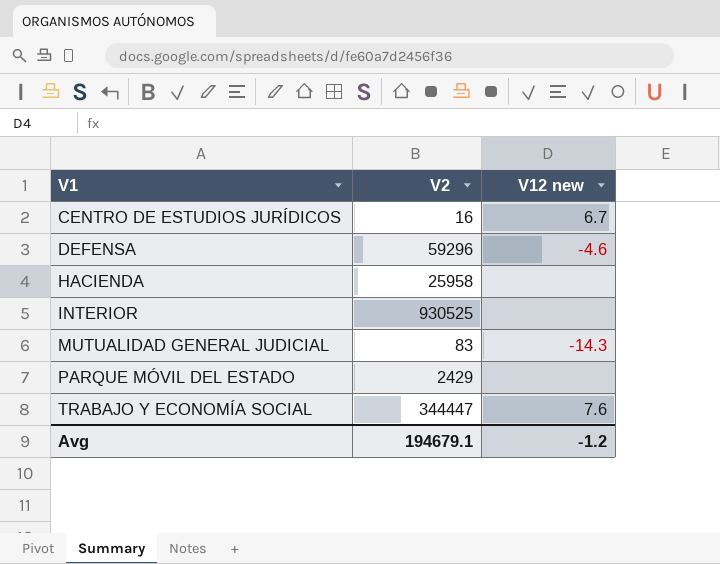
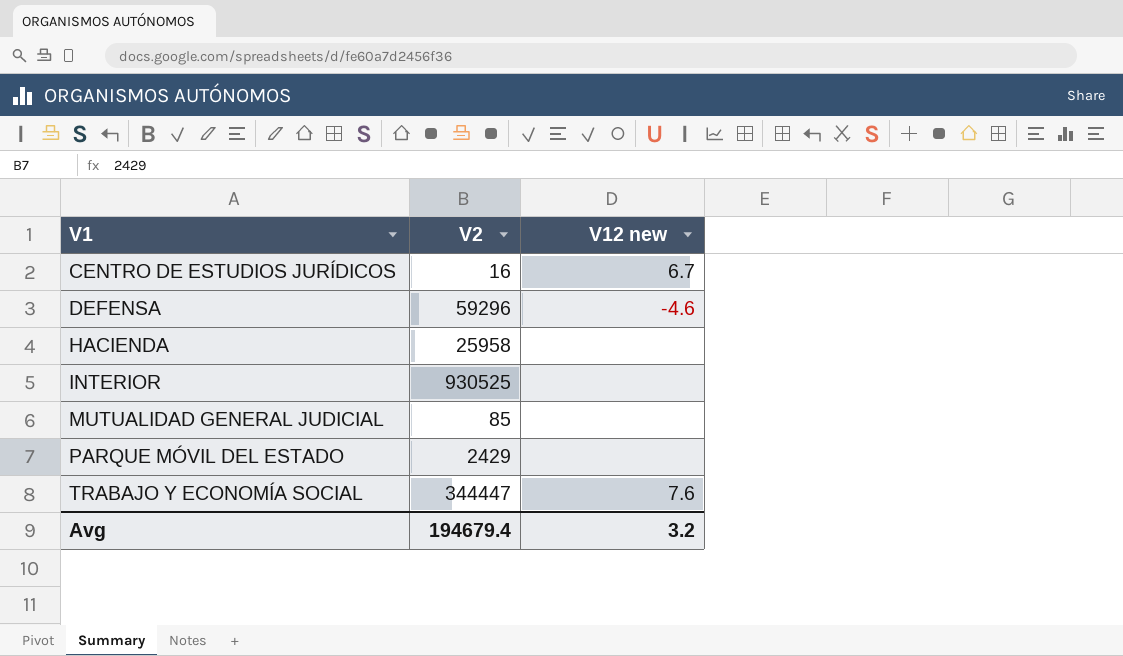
MUTUALIDAD GENERAL JUDICIAL | V2: 83 -> 85
MUTUALIDAD GENERAL JUDICIAL | V12 new: -14.3 -> none
Avg | V2: 194679.1 -> 194679.4
Avg | V12 new: -1.2 -> 3.2

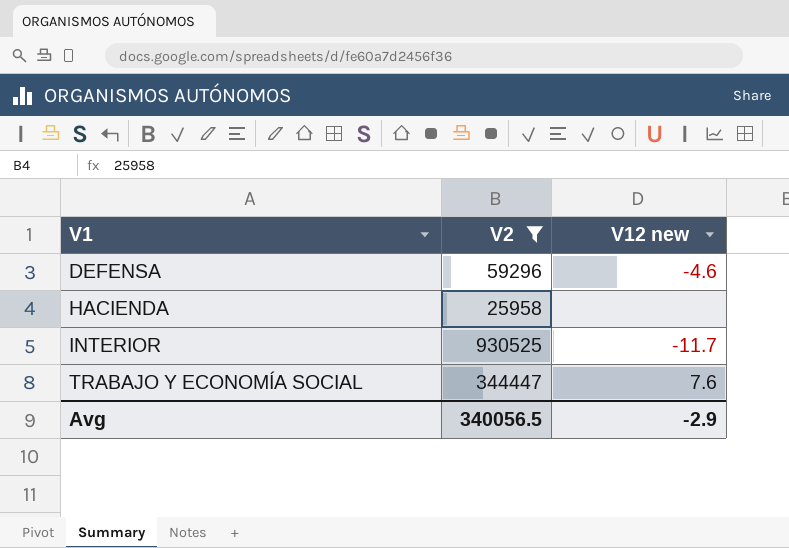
filter: none -> V2 >= 25958
INTERIOR | V12 new: none -> -11.7
Avg | V2: 194679.4 -> 340056.5
Avg | V12 new: 3.2 -> -2.9

